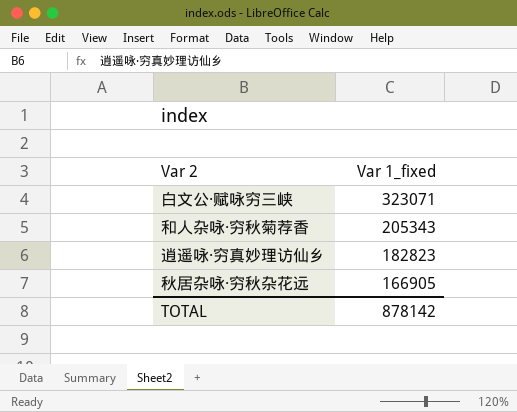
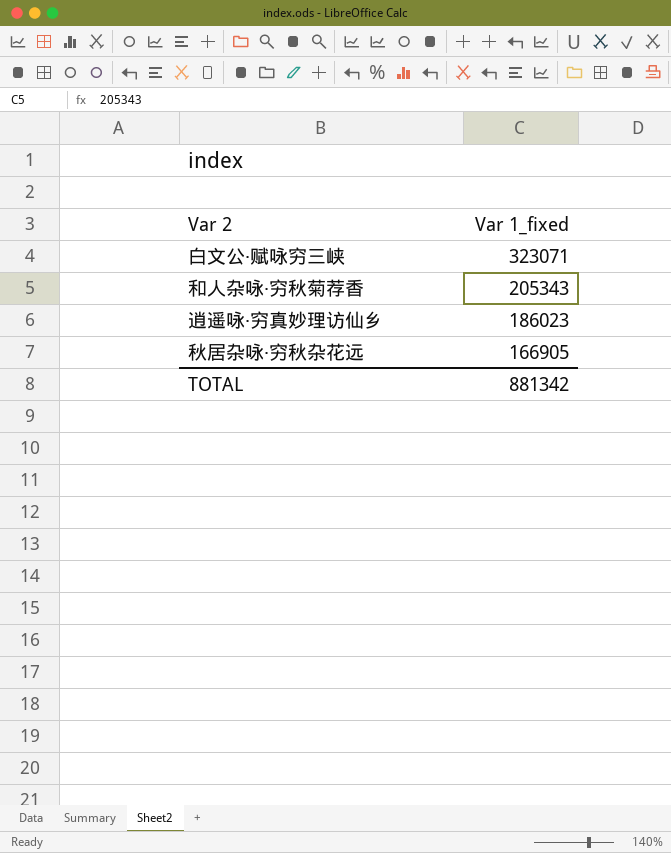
逍遥咏·穷真妙理访仙乡 | Var 1_fixed: 182823 -> 186023
TOTAL | Var 1_fixed: 878142 -> 881342

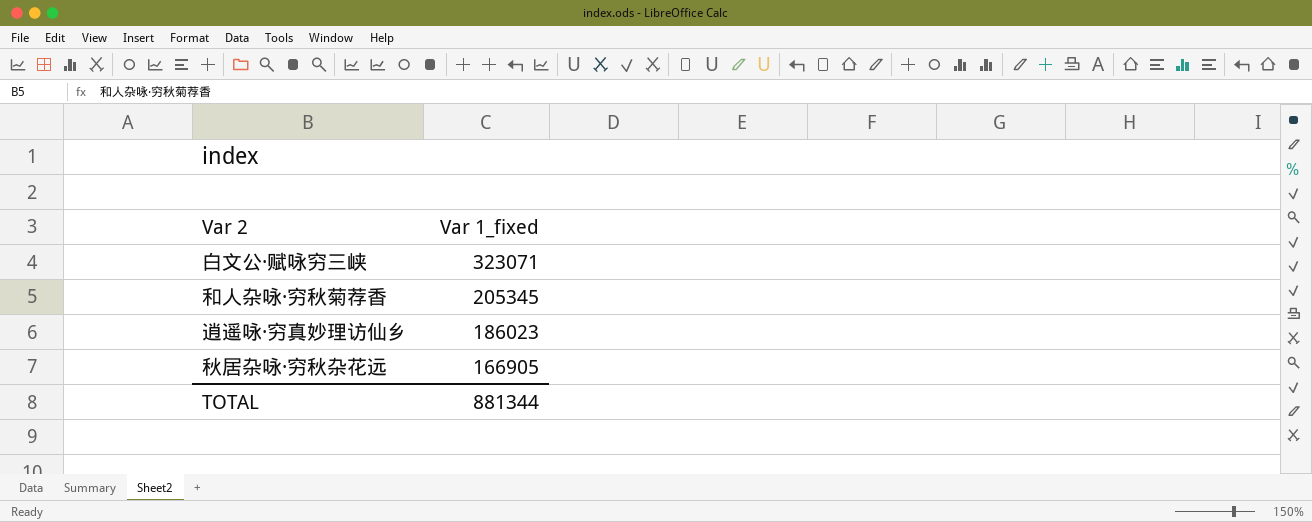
和人杂咏·穷秋菊荐香 | Var 1_fixed: 205343 -> 205345
TOTAL | Var 1_fixed: 881342 -> 881344

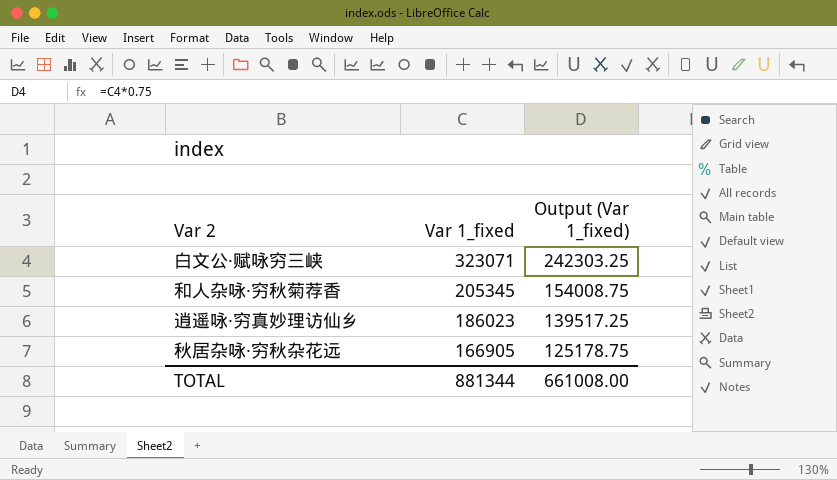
column Output (Var 1_fixed) | formula: none -> [Var 1_fixed] * 0.75

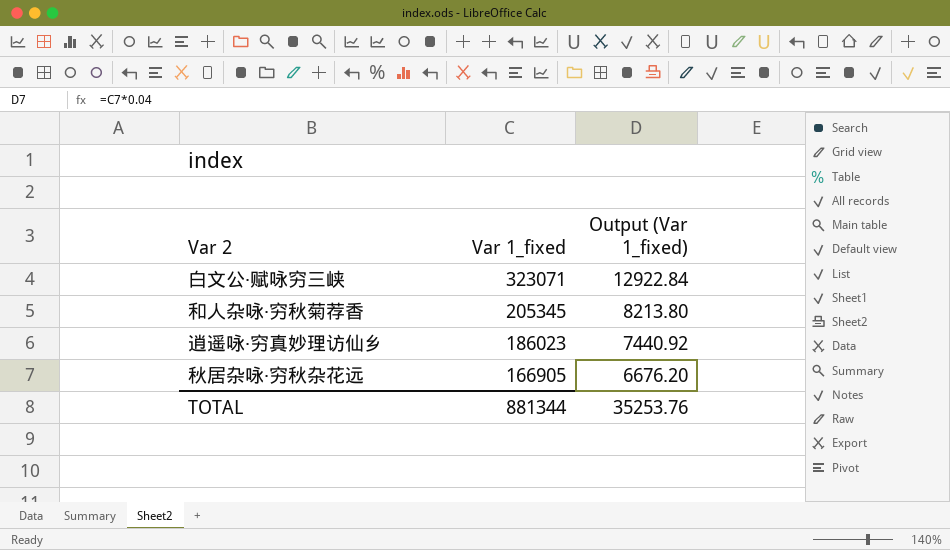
column Output (Var 1_fixed) | formula: [Var 1_fixed] * 0.75 -> [Var 1_fixed] * 0.04
TOTAL | Output (Var 1_fixed): 661008.00 -> 35253.76

